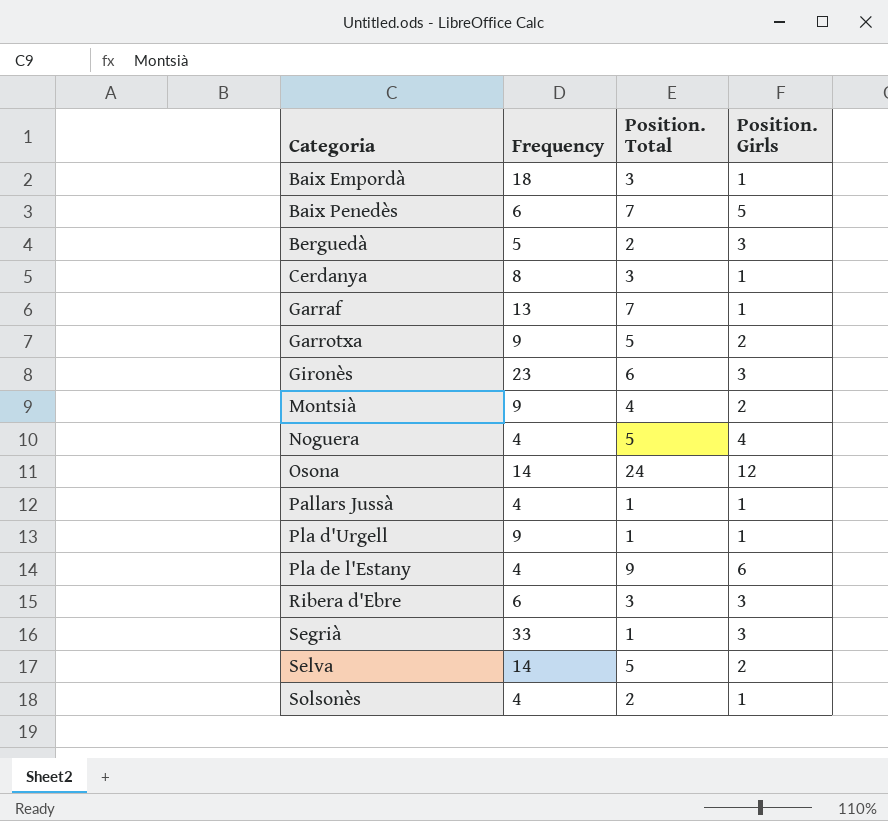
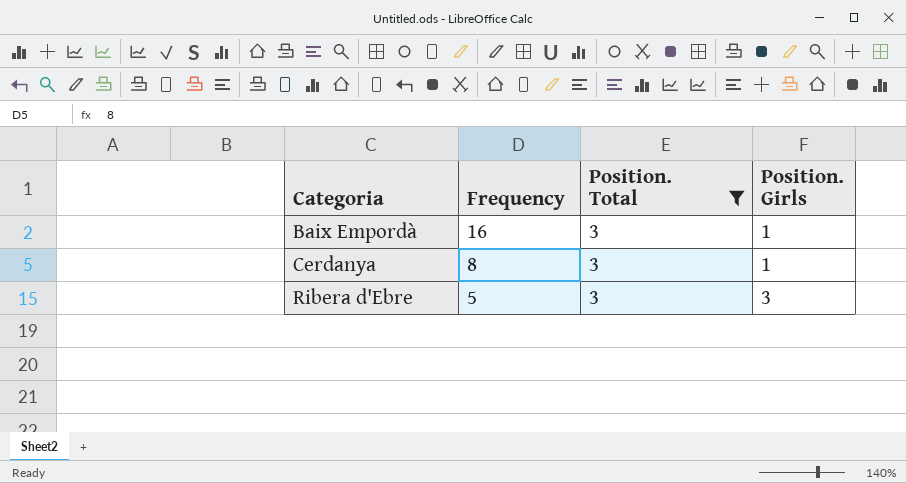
filter: none -> Position. Total = 3
Baix Empordà | Frequency: 18 -> 16
Ribera d'Ebre | Frequency: 6 -> 5

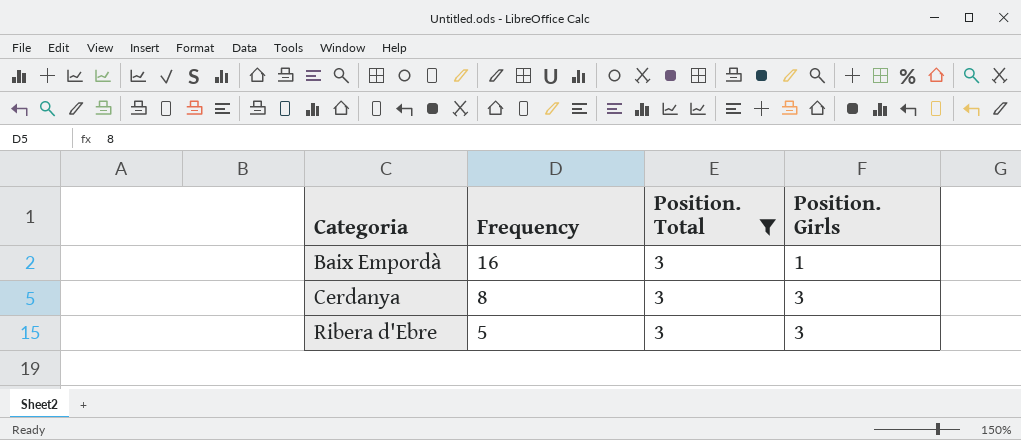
Cerdanya | Position. Girls: 1 -> 3

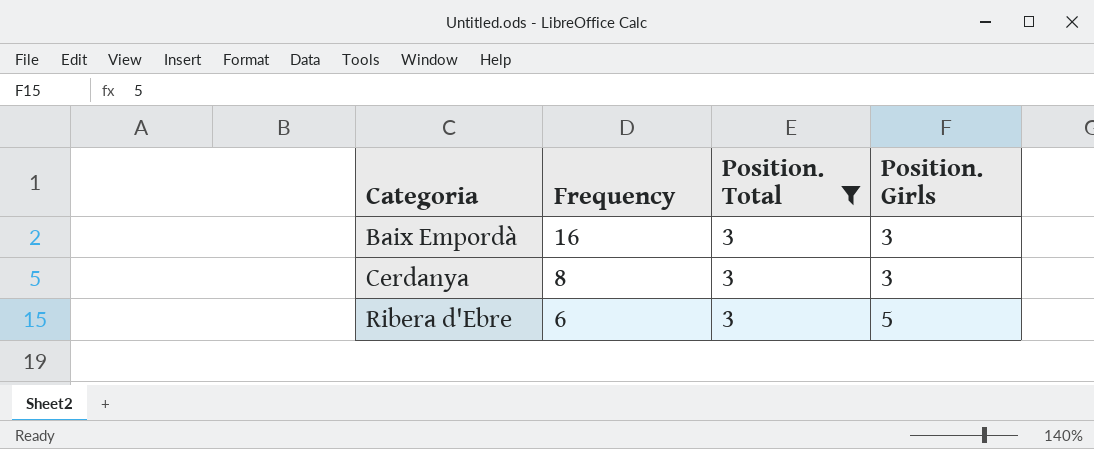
Baix Empordà | Position. Girls: 1 -> 3
Ribera d'Ebre | Frequency: 5 -> 6
Ribera d'Ebre | Position. Girls: 3 -> 5

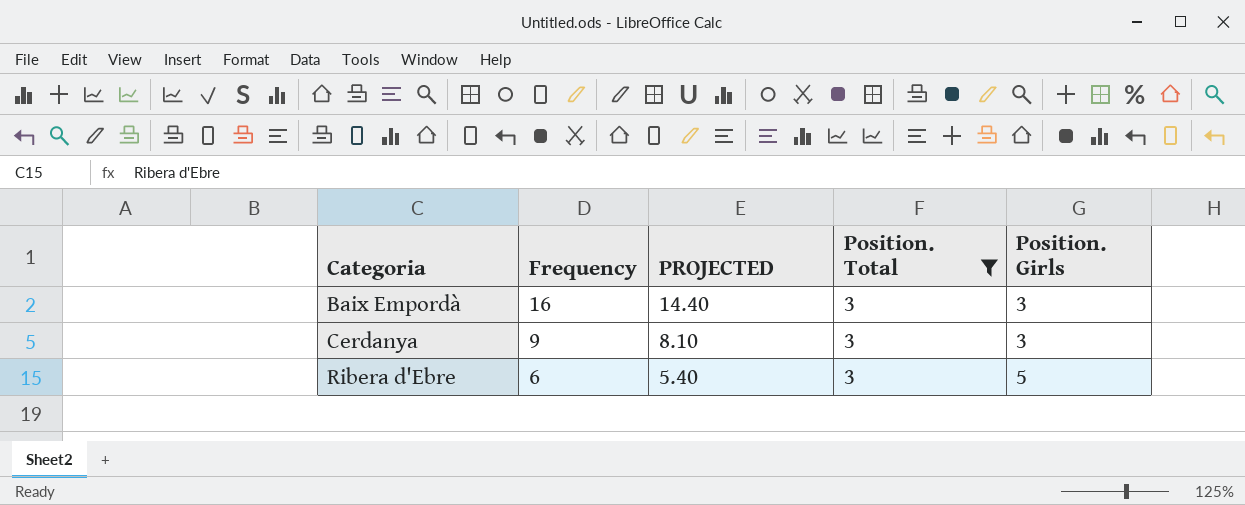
column PROJECTED | formula: none -> [Frequency] * 0.9
Cerdanya | Frequency: 8 -> 9

